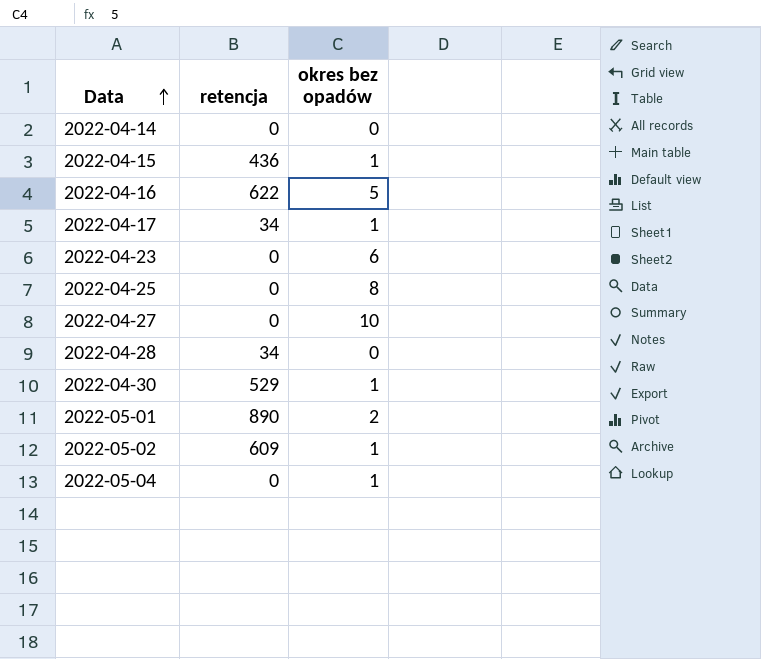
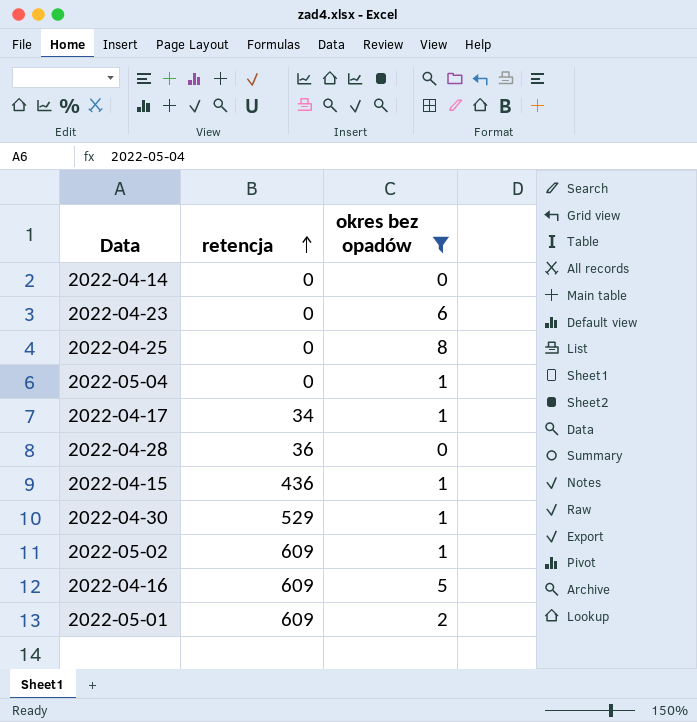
filter: none -> okres bez opadów != 10
row order: Data ascending -> retencja ascending
2022-04-28 | retencja: 34 -> 36
2022-04-16 | retencja: 622 -> 609
2022-05-01 | retencja: 890 -> 609

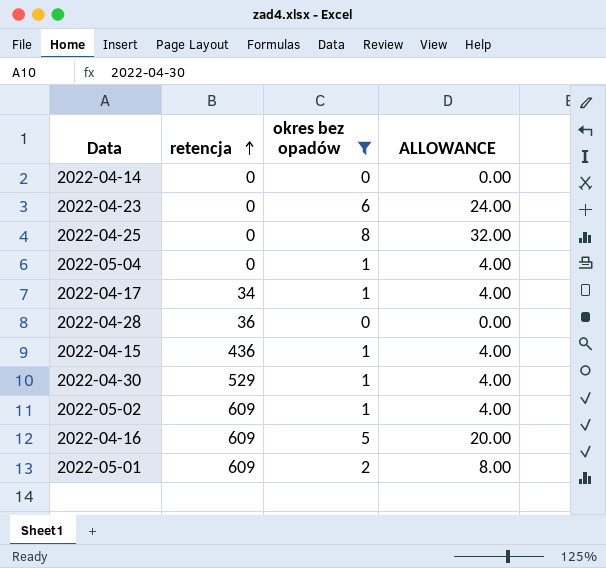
column ALLOWANCE | formula: none -> [okres bez opadów] * 4

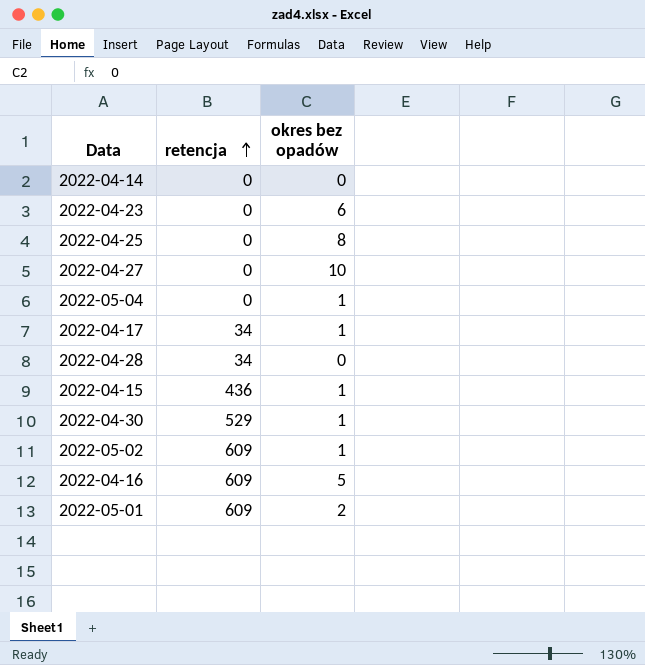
filter: okres bez opadów != 10 -> none
column ALLOWANCE | formula: [okres bez opadów] * 4 -> none
2022-04-28 | retencja: 36 -> 34

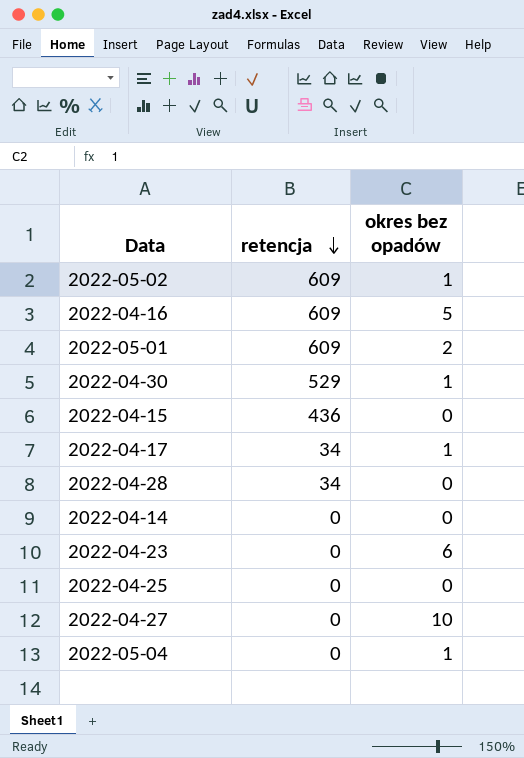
row order: retencja ascending -> retencja descending
2022-04-15 | okres bez opadów: 1 -> 0
2022-04-25 | okres bez opadów: 8 -> 0

